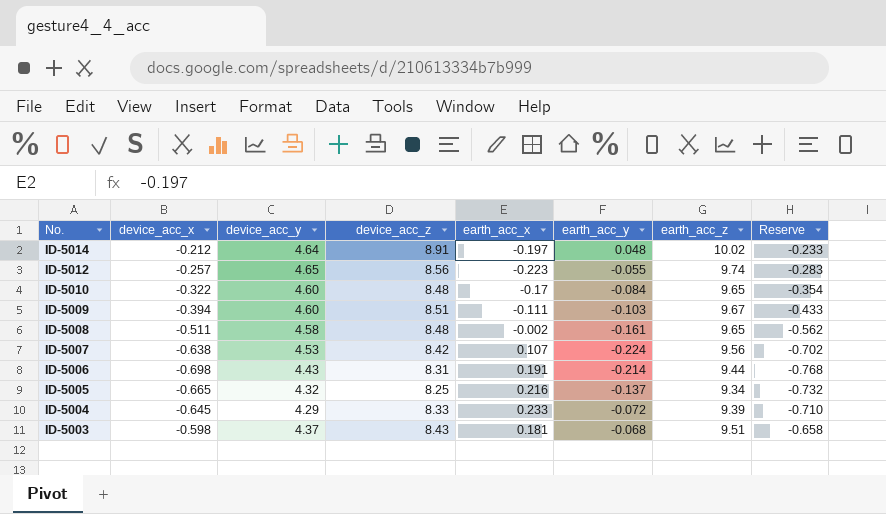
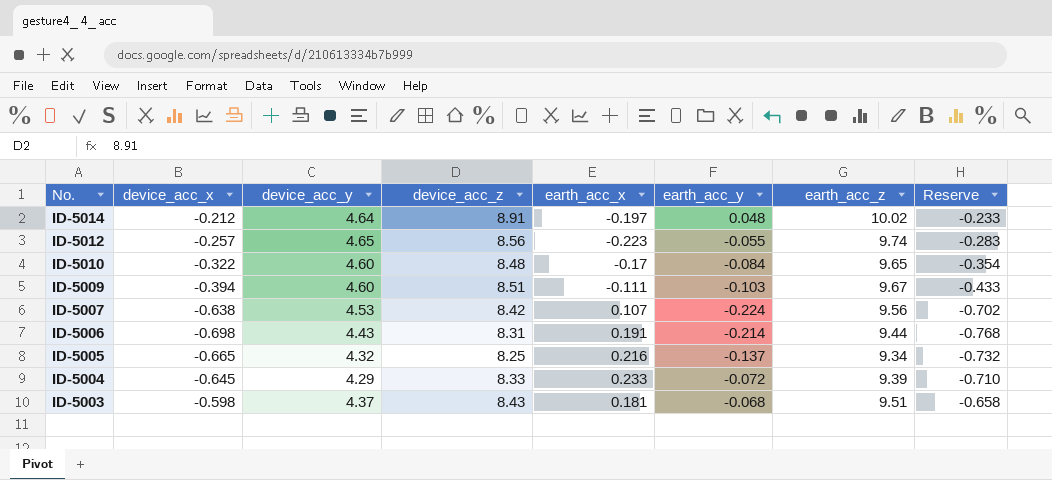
row ID-5008: -0.511 | 4.58 | 8.48 | -0.002 | -0.161 | 9.65 | -0.562 -> none

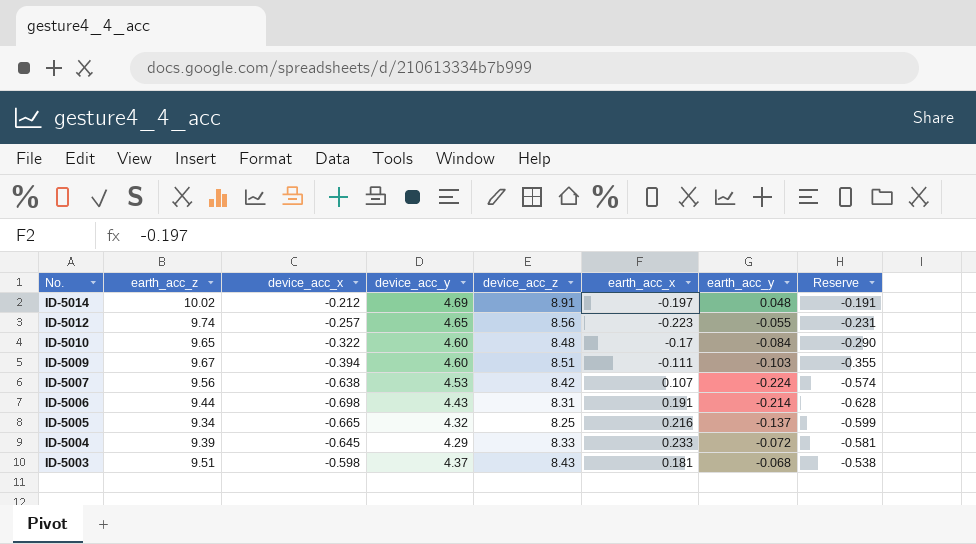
column earth_acc_z | position: 7 -> 2
column Reserve | formula: [device_acc_x] * 1.1 -> [device_acc_x] * 0.9
ID-5014 | device_acc_y: 4.64 -> 4.69

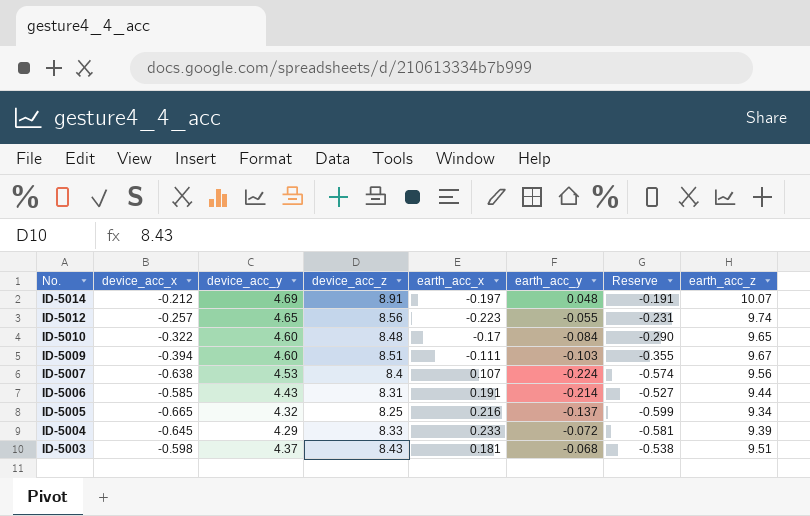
column earth_acc_z | position: 2 -> 8
ID-5014 | earth_acc_z: 10.02 -> 10.07
ID-5007 | device_acc_z: 8.42 -> 8.4
ID-5006 | device_acc_x: -0.698 -> -0.585
ID-5006 | Reserve: -0.628 -> -0.527

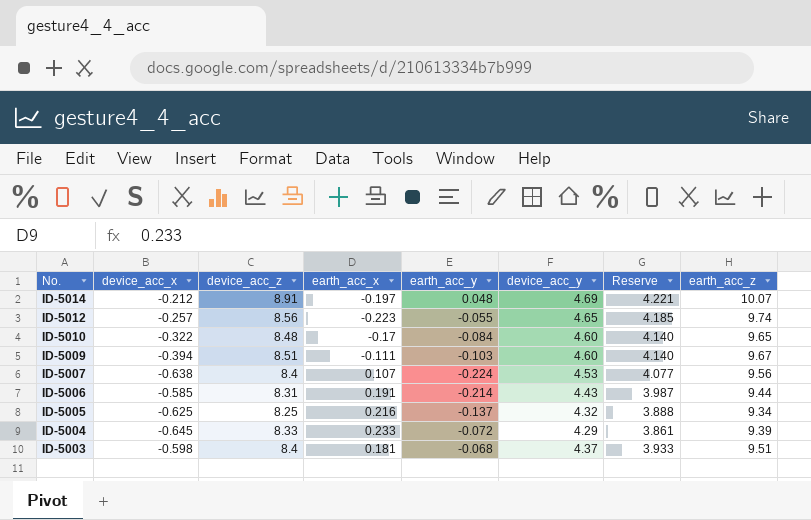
column device_acc_y | position: 3 -> 6
column Reserve | formula: [device_acc_x] * 0.9 -> [device_acc_y] * 0.9
ID-5005 | device_acc_x: -0.665 -> -0.625
ID-5003 | device_acc_z: 8.43 -> 8.4

